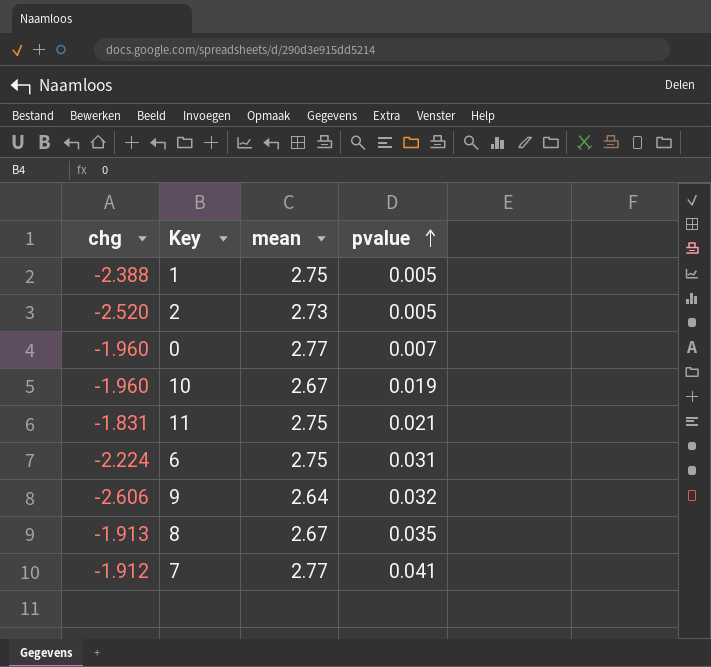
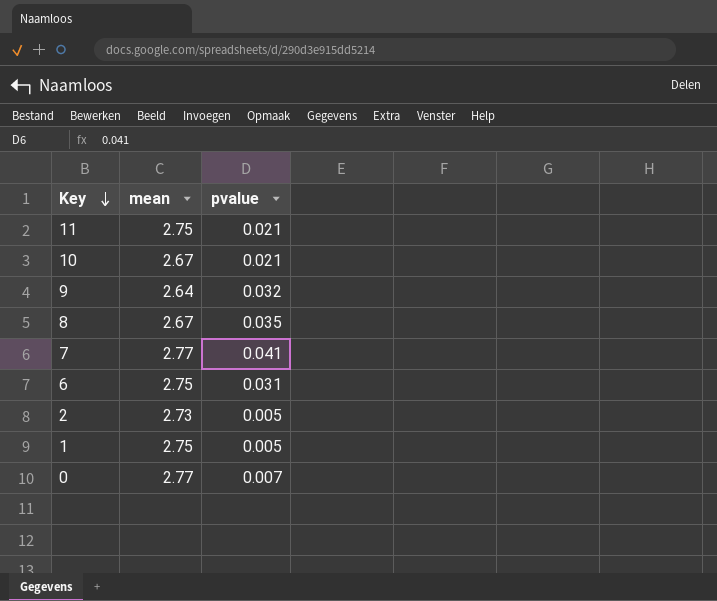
row order: pvalue ascending -> Key descending
column chg | position: 1 -> none
10 | pvalue: 0.019 -> 0.021

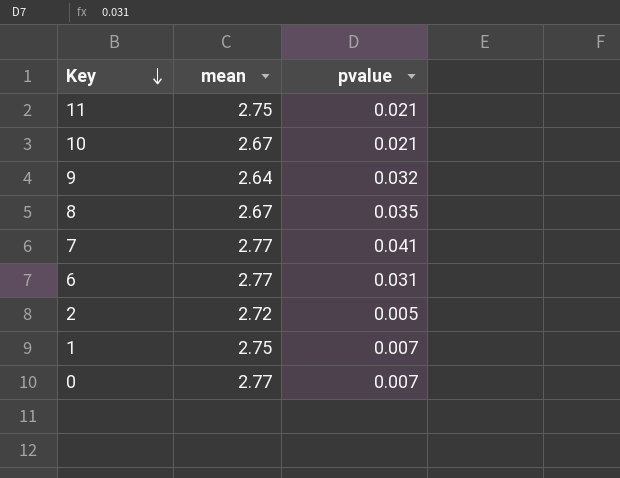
6 | mean: 2.75 -> 2.77
2 | mean: 2.73 -> 2.72
1 | pvalue: 0.005 -> 0.007

